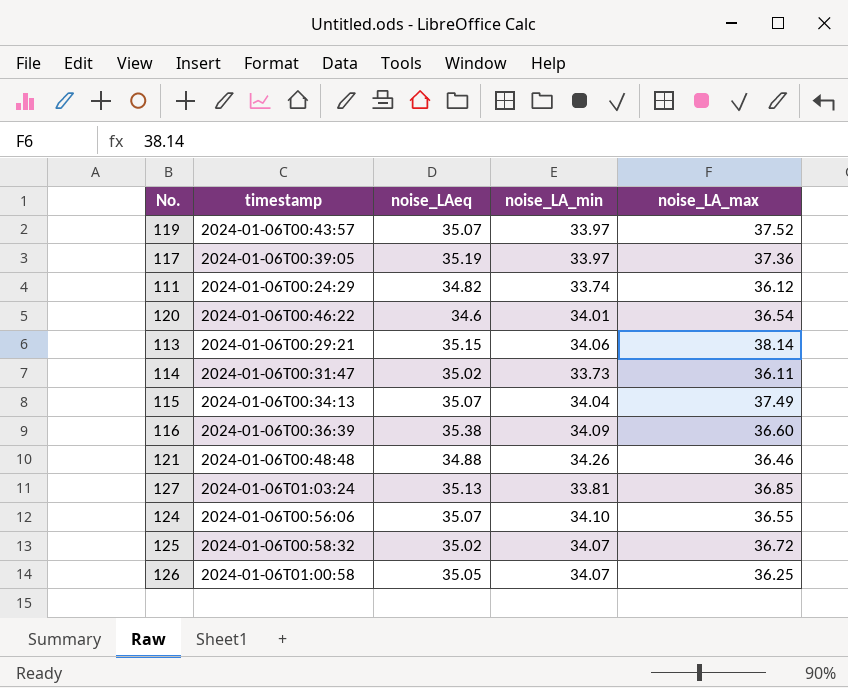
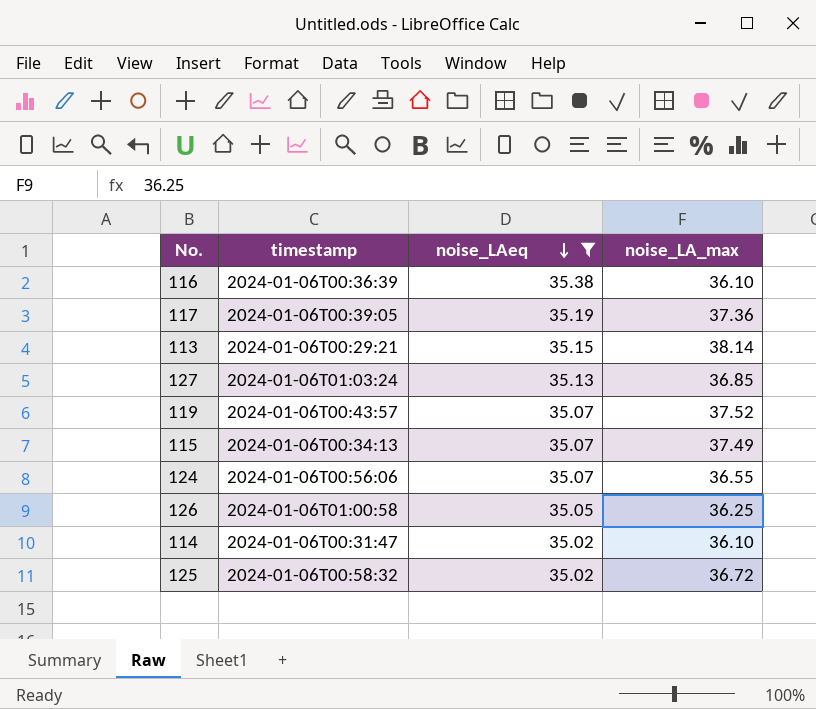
filter: none -> noise_LAeq >= 35.02
row order: none -> noise_LAeq descending
column noise_LA_min | position: 4 -> none
116 | noise_LA_max: 36.60 -> 36.10
114 | noise_LA_max: 36.11 -> 36.10

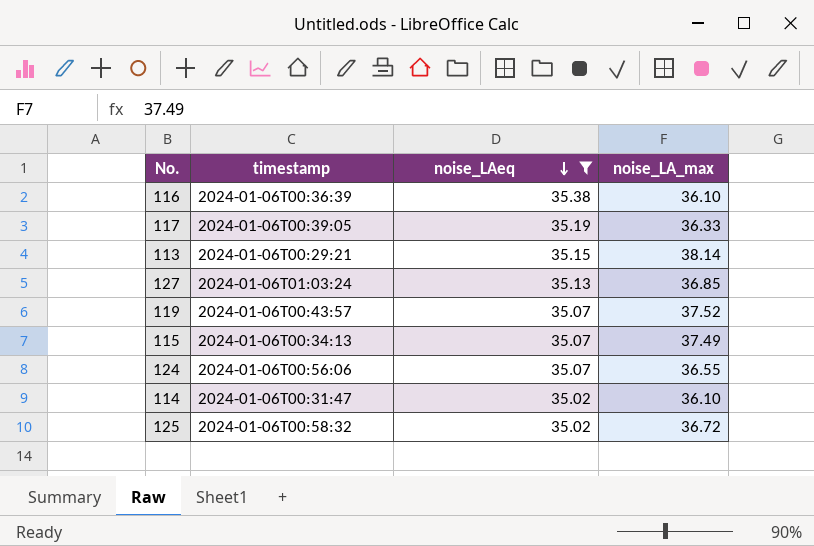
row 126: 2024-01-06T01:00:58 | 35.05 | 36.25 -> none
117 | noise_LA_max: 37.36 -> 36.33

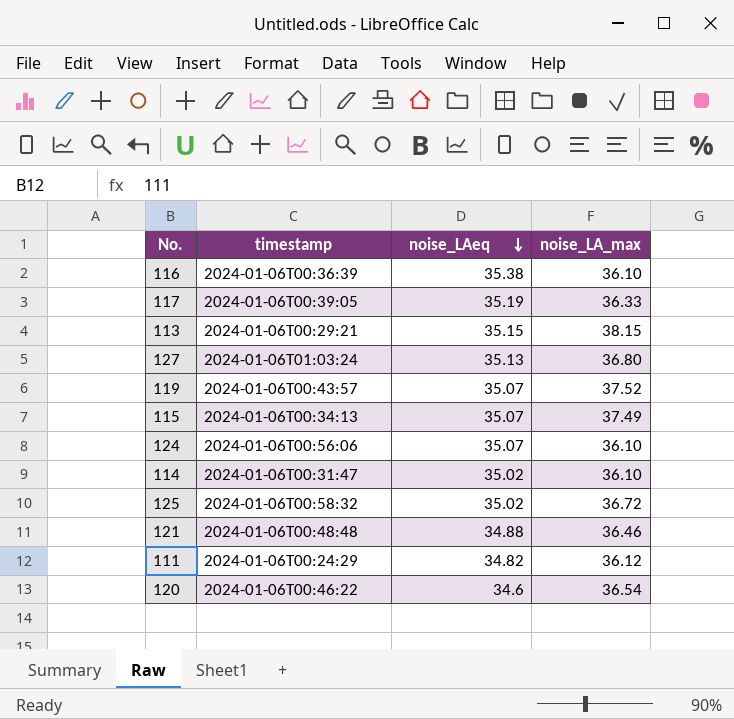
filter: noise_LAeq >= 35.02 -> none
113 | noise_LA_max: 38.14 -> 38.15
127 | noise_LA_max: 36.85 -> 36.80
124 | noise_LA_max: 36.55 -> 36.10

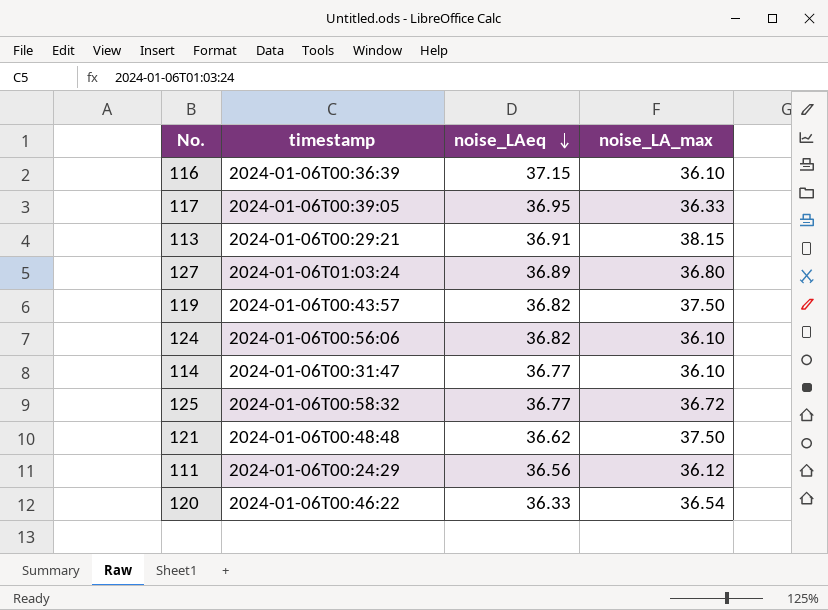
row 115: 2024-01-06T00:34:13 | 35.07 | 37.49 -> none
116 | noise_LAeq: 35.38 -> 37.15
117 | noise_LAeq: 35.19 -> 36.95
113 | noise_LAeq: 35.15 -> 36.91
127 | noise_LAeq: 35.13 -> 36.89
119 | noise_LAeq: 35.07 -> 36.82
119 | noise_LA_max: 37.52 -> 37.50
124 | noise_LAeq: 35.07 -> 36.82
114 | noise_LAeq: 35.02 -> 36.77
125 | noise_LAeq: 35.02 -> 36.77
121 | noise_LAeq: 34.88 -> 36.62
121 | noise_LA_max: 36.46 -> 37.50
111 | noise_LAeq: 34.82 -> 36.56
120 | noise_LAeq: 34.6 -> 36.33

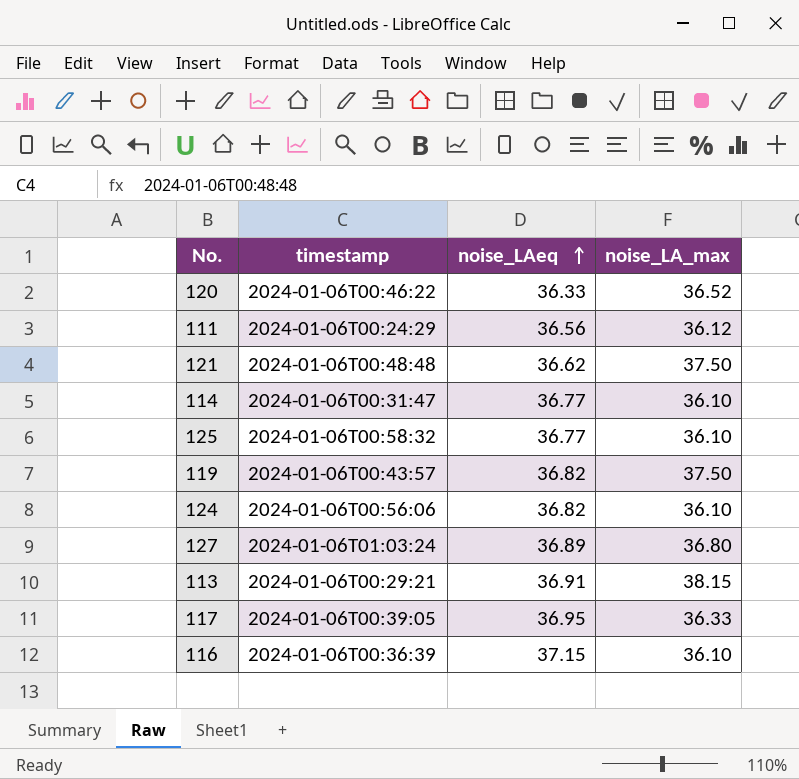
row order: noise_LAeq descending -> noise_LAeq ascending
120 | noise_LA_max: 36.54 -> 36.52
125 | noise_LA_max: 36.72 -> 36.10

